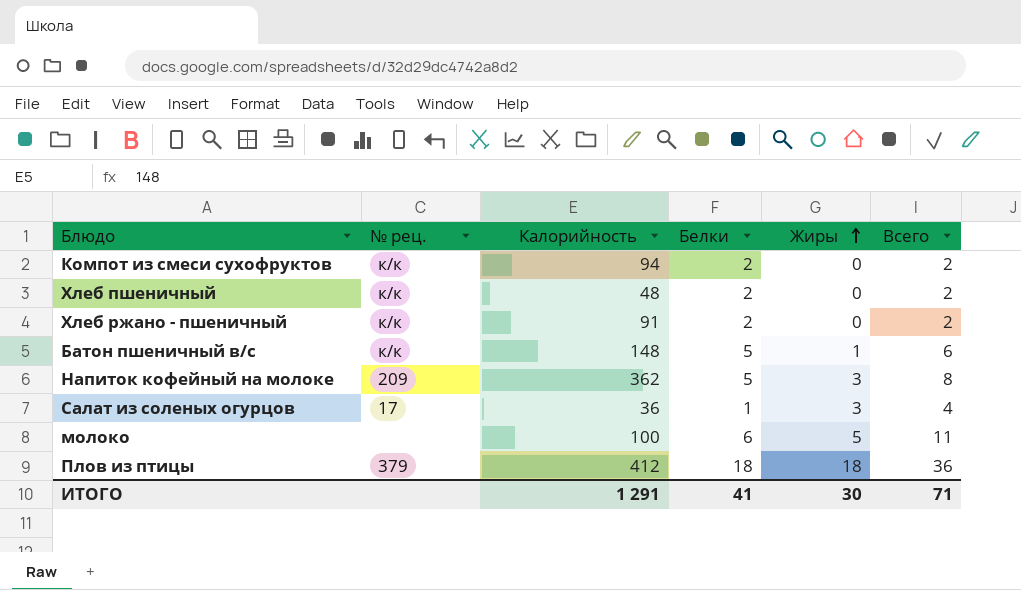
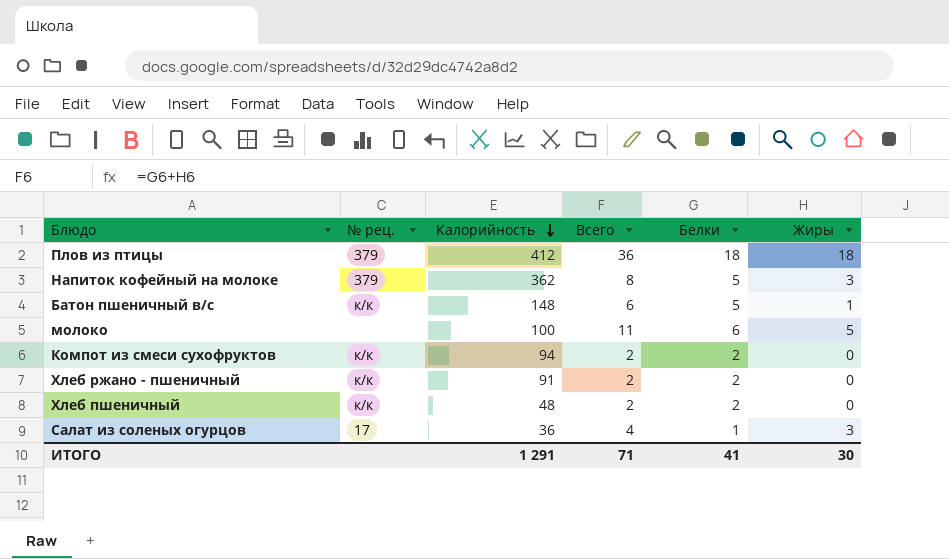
row order: Жиры ascending -> Калорийность descending
column Всего | position: 6 -> 4
Напиток кофейный на молоке | № рец.: 209 -> 379

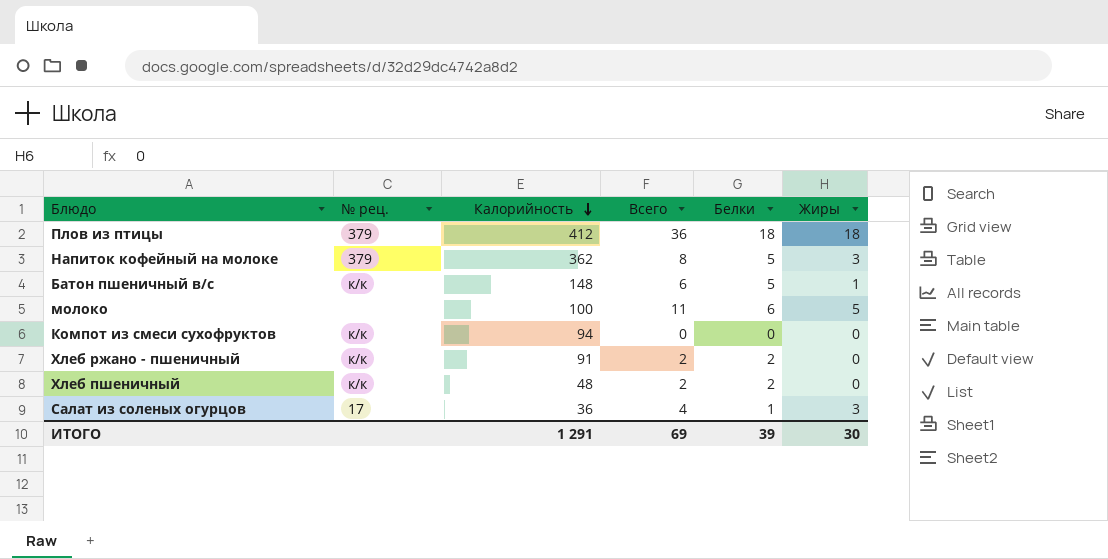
Компот из смеси сухофруктов | Всего: 2 -> 0
Компот из смеси сухофруктов | Белки: 2 -> 0
ИТОГО | Всего: 71 -> 69
ИТОГО | Белки: 41 -> 39

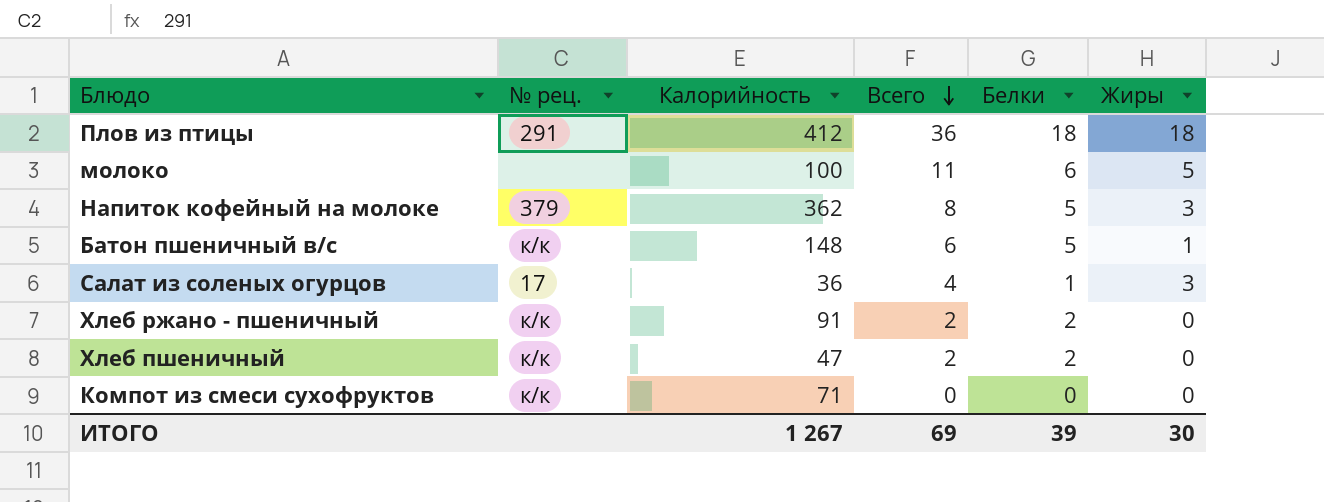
row order: Калорийность descending -> Всего descending
Плов из птицы | № рец.: 379 -> 291
Хлеб пшеничный | Калорийность: 48 -> 47
Компот из смеси сухофруктов | Калорийность: 94 -> 71
ИТОГО | Калорийность: 1 291 -> 1 267

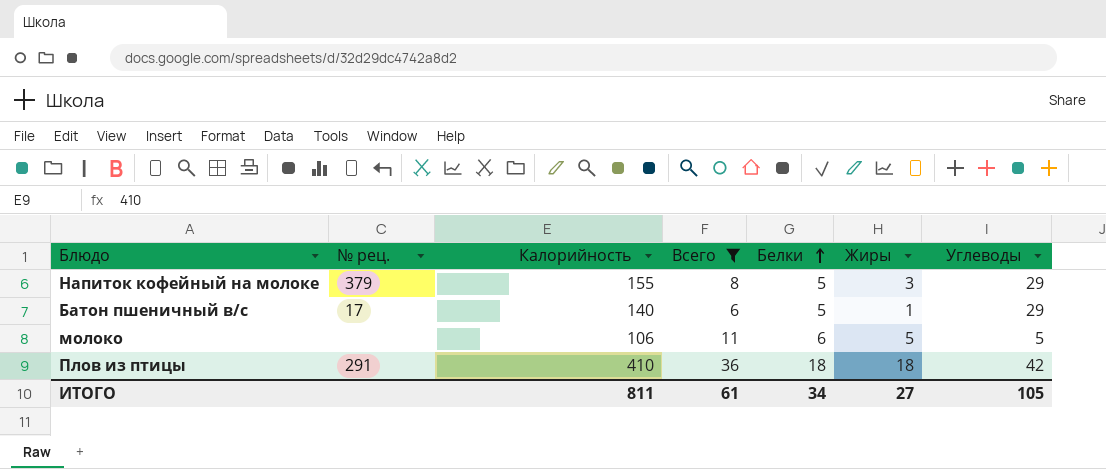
filter: none -> Всего >= 6
row order: Всего descending -> Белки ascending
column Углеводы | position: none -> 7
Напиток кофейный на молоке | Калорийность: 362 -> 155
Батон пшеничный в/с | № рец.: к/к -> 17
Батон пшеничный в/с | Калорийность: 148 -> 140
молоко | Калорийность: 100 -> 106
Плов из птицы | Калорийность: 412 -> 410
ИТОГО | Калорийность: 1 267 -> 811
ИТОГО | Всего: 69 -> 61
ИТОГО | Белки: 39 -> 34
ИТОГО | Жиры: 30 -> 27

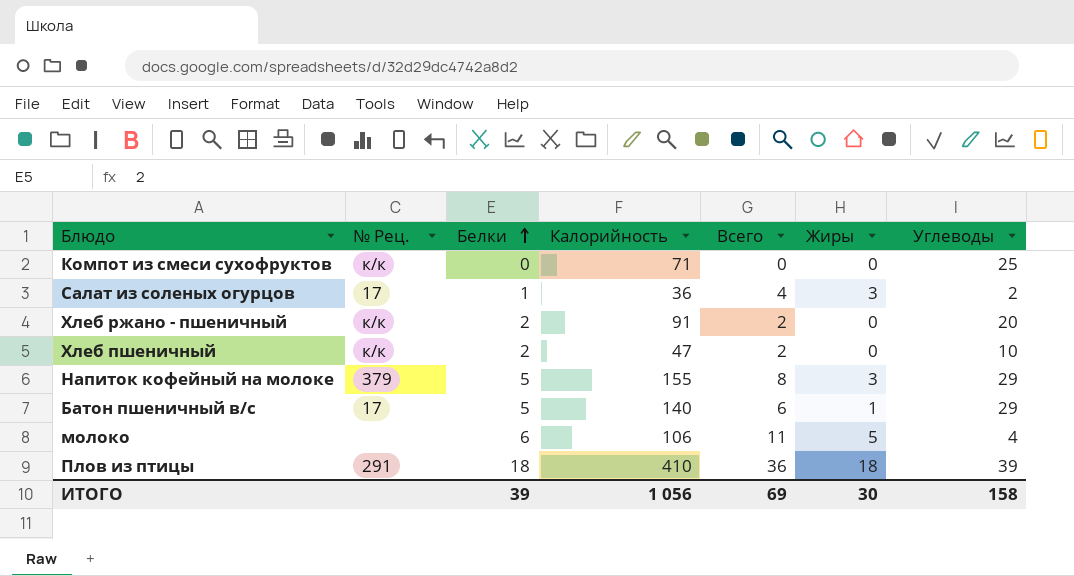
filter: Всего >= 6 -> none
column name: № рец. -> № Рец.
column Белки | position: 5 -> 3
молоко | Углеводы: 5 -> 4
Плов из птицы | Углеводы: 42 -> 39
ИТОГО | Белки: 34 -> 39
ИТОГО | Калорийность: 811 -> 1 056
ИТОГО | Всего: 61 -> 69
ИТОГО | Жиры: 27 -> 30
ИТОГО | Углеводы: 105 -> 158

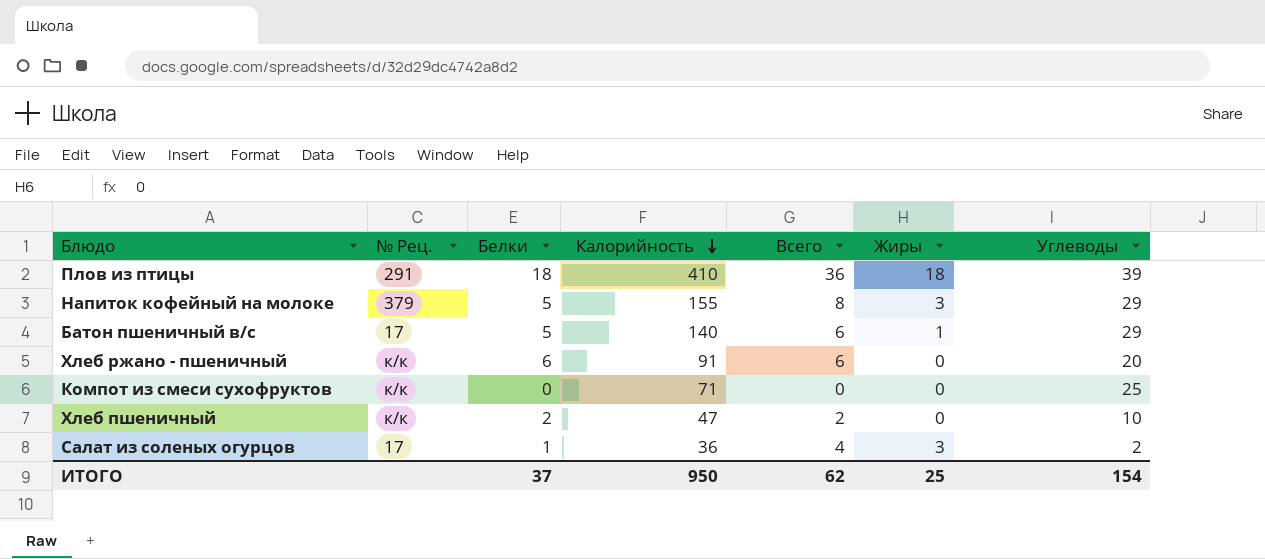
row order: Белки ascending -> Калорийность descending
row молоко: none | 6 | 106 | 11 | 5 | 4 -> none
Хлеб ржано - пшеничный | Белки: 2 -> 6
Хлеб ржано - пшеничный | Всего: 2 -> 6
ИТОГО | Белки: 39 -> 37
ИТОГО | Калорийность: 1 056 -> 950
ИТОГО | Всего: 69 -> 62
ИТОГО | Жиры: 30 -> 25
ИТОГО | Углеводы: 158 -> 154

